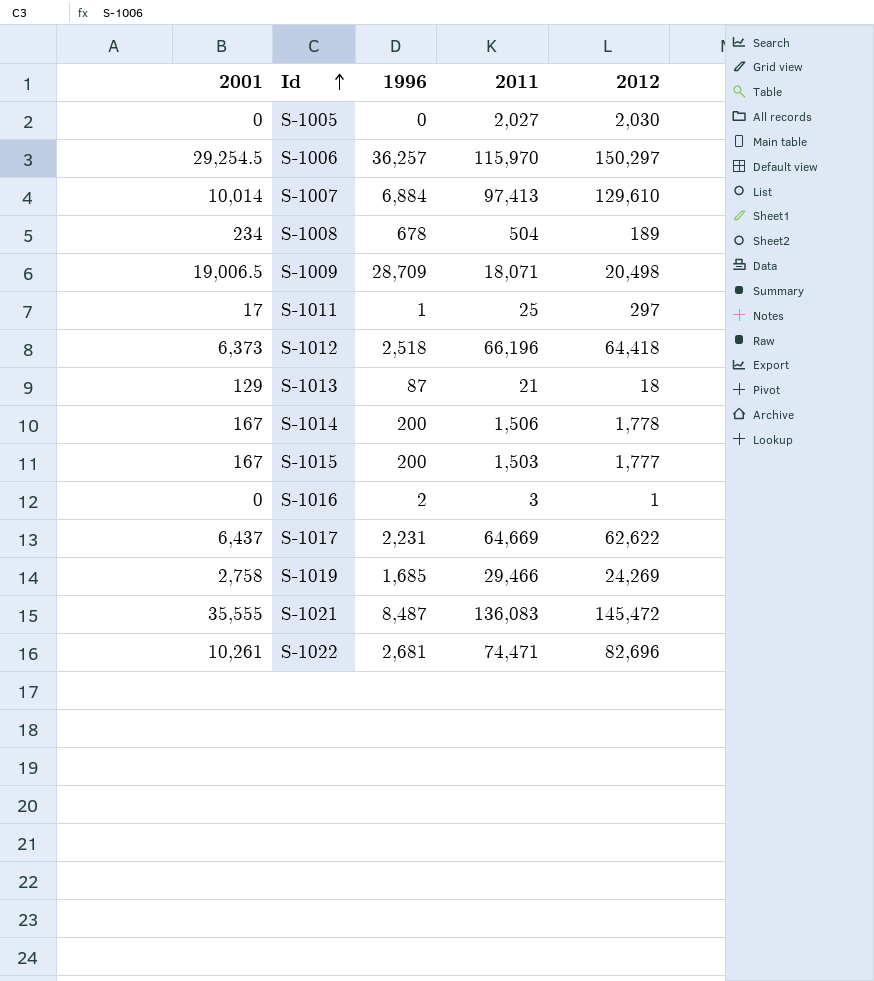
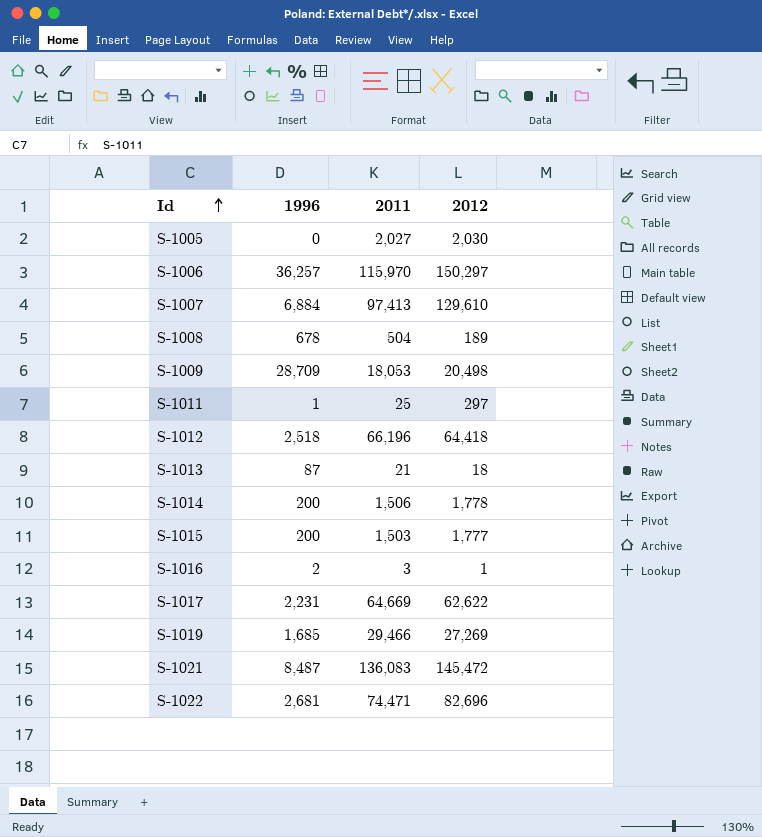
column 2001 | position: 1 -> none
S-1009 | 2011: 18,071 -> 18,053
S-1019 | 2012: 24,269 -> 27,269

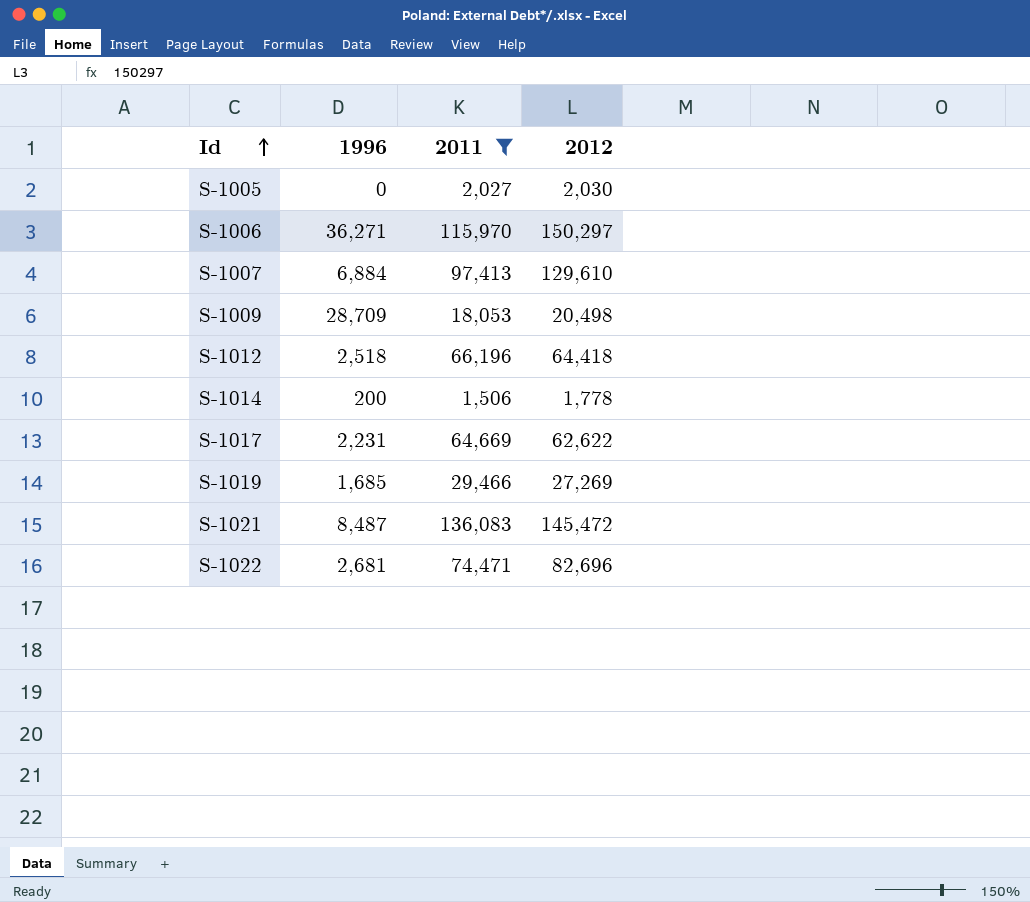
filter: none -> 2011 >= 1,506
S-1006 | 1996: 36,257 -> 36,271

